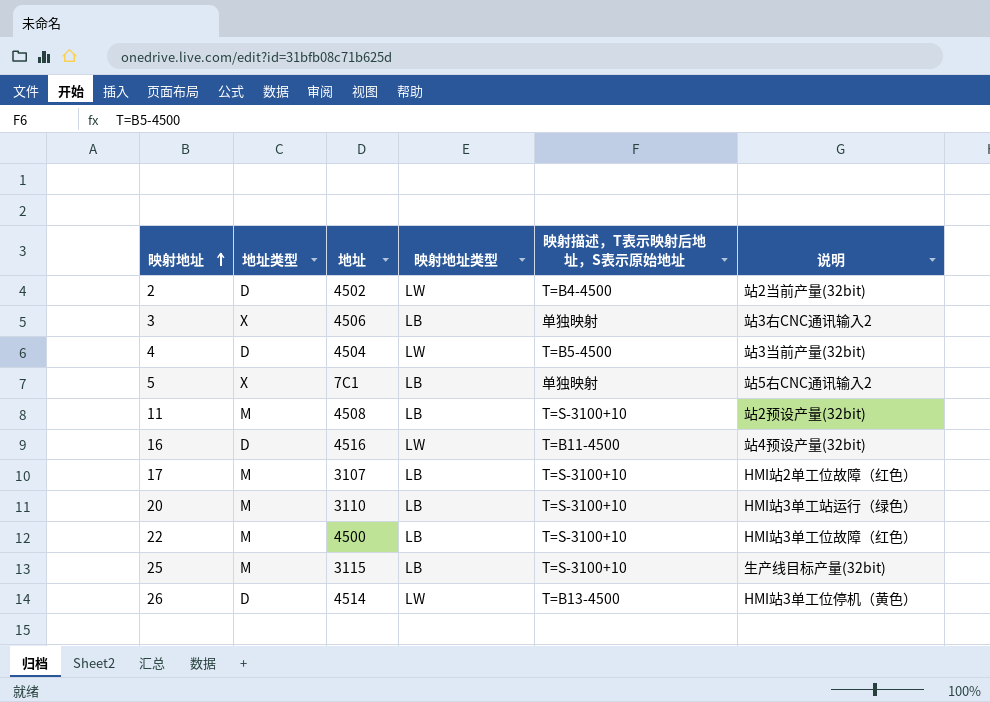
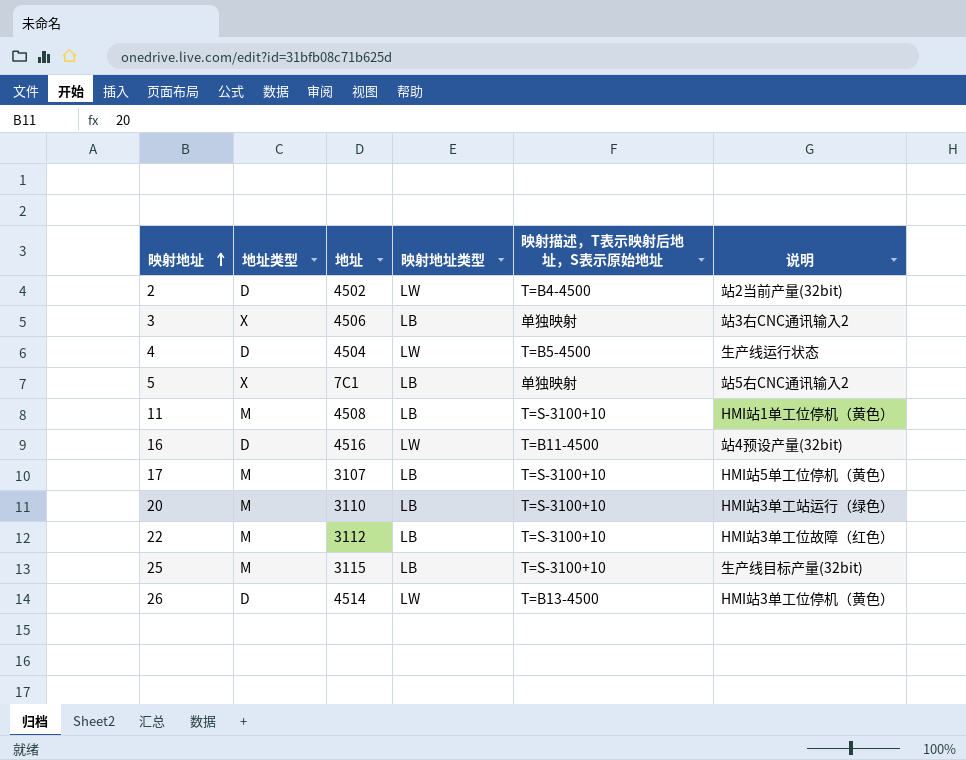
4 | 说明: 站3当前产量(32bit) -> 生产线运行状态
11 | 说明: 站2预设产量(32bit) -> HMI站1单工位停机（黄色）
17 | 说明: HMI站2单工位故障（红色） -> HMI站5单工位停机（黄色）
22 | 地址: 4500 -> 3112

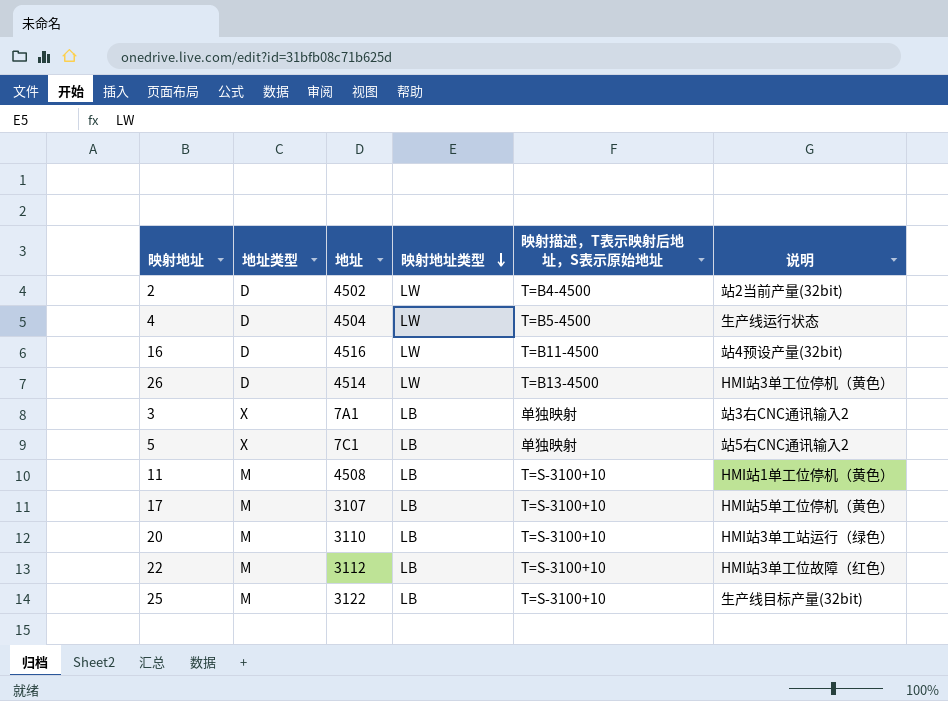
row order: 映射地址 ascending -> 映射地址类型 descending
3 | 地址: 4506 -> 7A1
25 | 地址: 3115 -> 3122

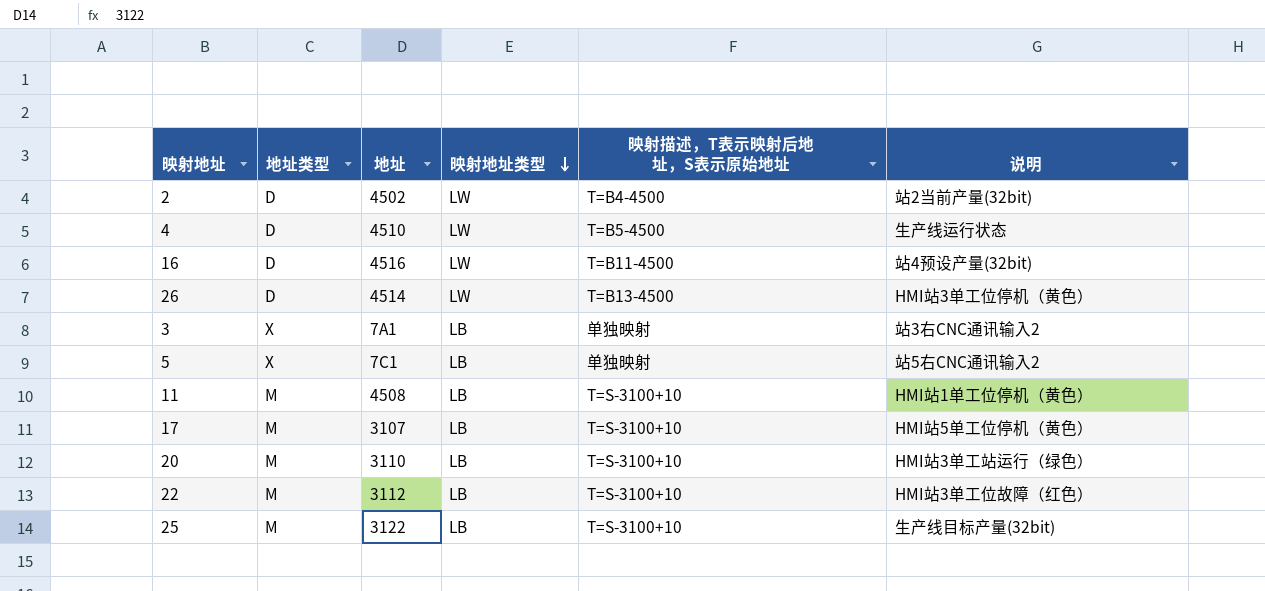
4 | 地址: 4504 -> 4510

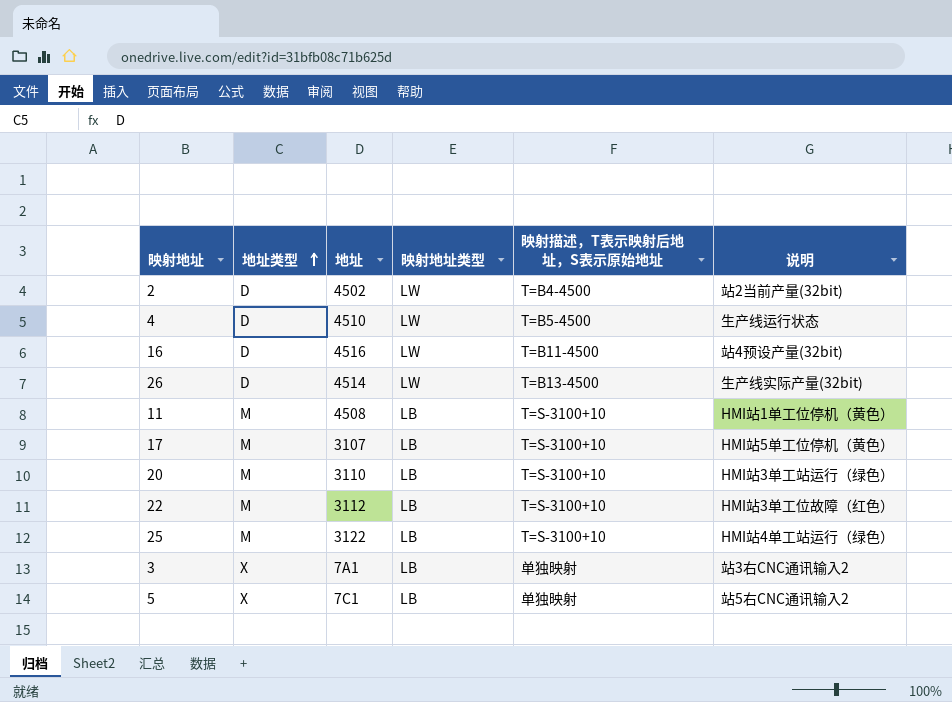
row order: 映射地址类型 descending -> 地址类型 ascending
26 | 说明: HMI站3单工位停机（黄色） -> 生产线实际产量(32bit)
25 | 说明: 生产线目标产量(32bit) -> HMI站4单工站运行（绿色）

